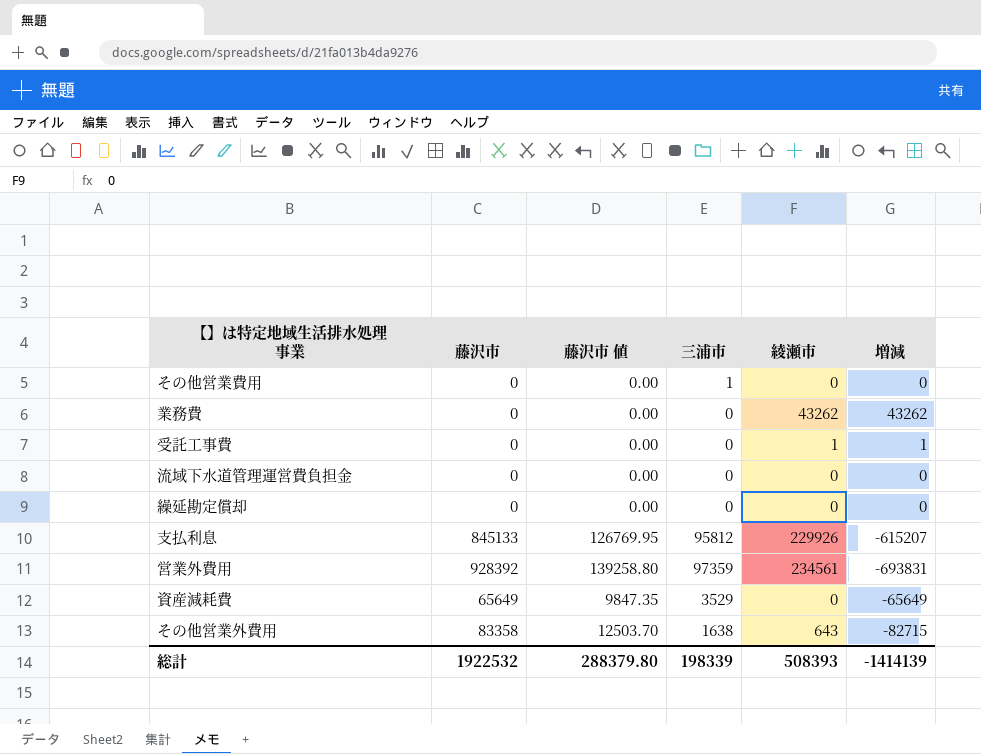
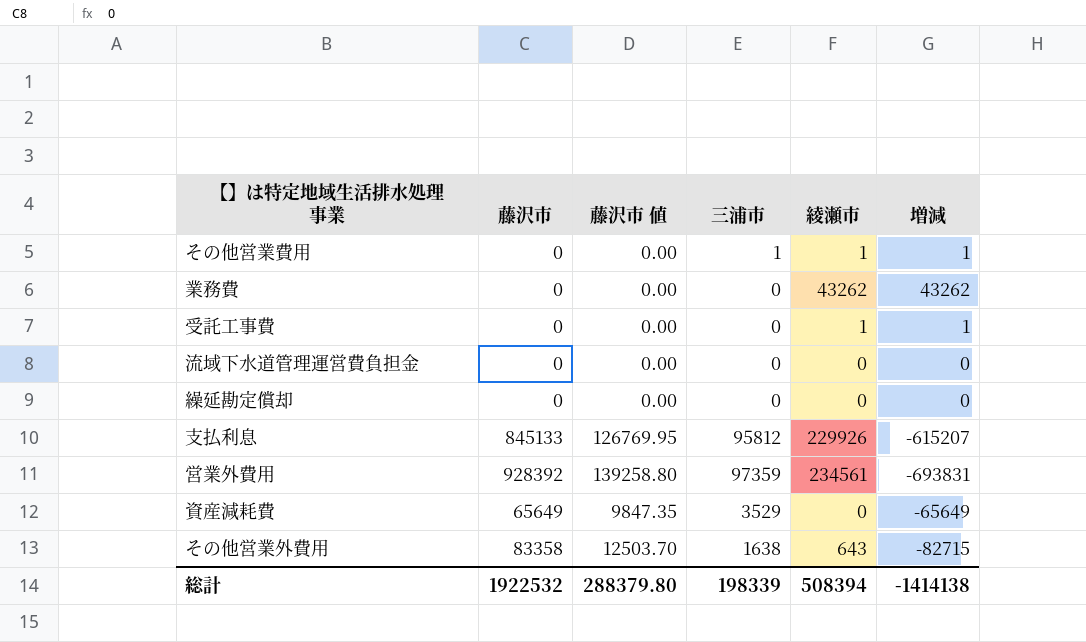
その他営業費用 | 綾瀬市: 0 -> 1
その他営業費用 | 増減: 0 -> 1
総計 | 綾瀬市: 508393 -> 508394
総計 | 増減: -1414139 -> -1414138

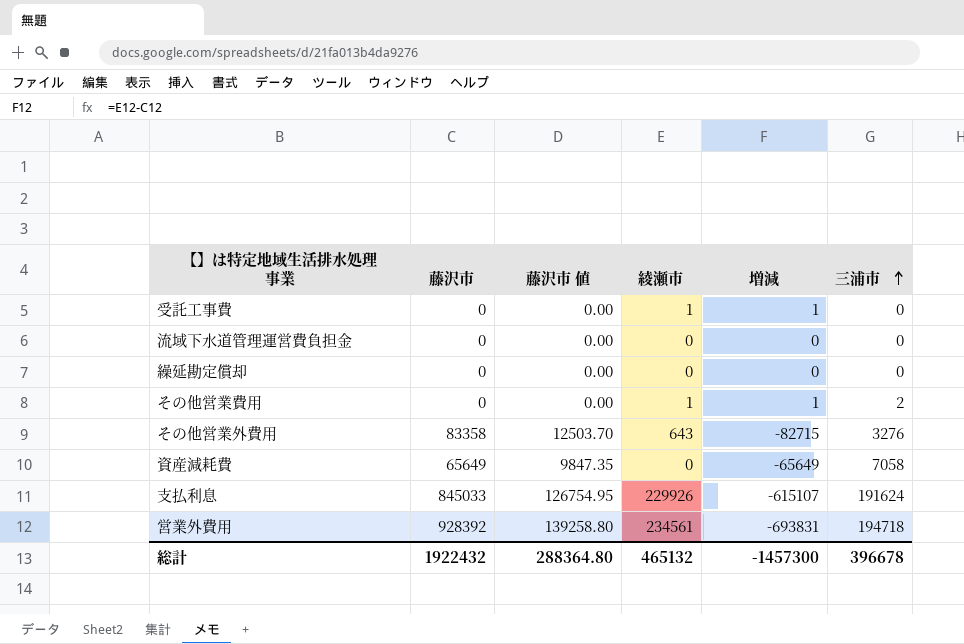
row order: none -> 三浦市 ascending
column 三浦市 | position: 4 -> 6
row 業務費: 0 | 0.00 | 0 | 43262 | 43262 -> none
その他営業費用 | 三浦市: 1 -> 2
その他営業外費用 | 三浦市: 1638 -> 3276
資産減耗費 | 三浦市: 3529 -> 7058
支払利息 | 藤沢市: 845133 -> 845033
支払利息 | 藤沢市 値: 126769.95 -> 126754.95
支払利息 | 増減: -615207 -> -615107
支払利息 | 三浦市: 95812 -> 191624
営業外費用 | 三浦市: 97359 -> 194718
総計 | 藤沢市: 1922532 -> 1922432
総計 | 藤沢市 値: 288379.80 -> 288364.80
総計 | 綾瀬市: 508394 -> 465132
総計 | 増減: -1414138 -> -1457300
総計 | 三浦市: 198339 -> 396678

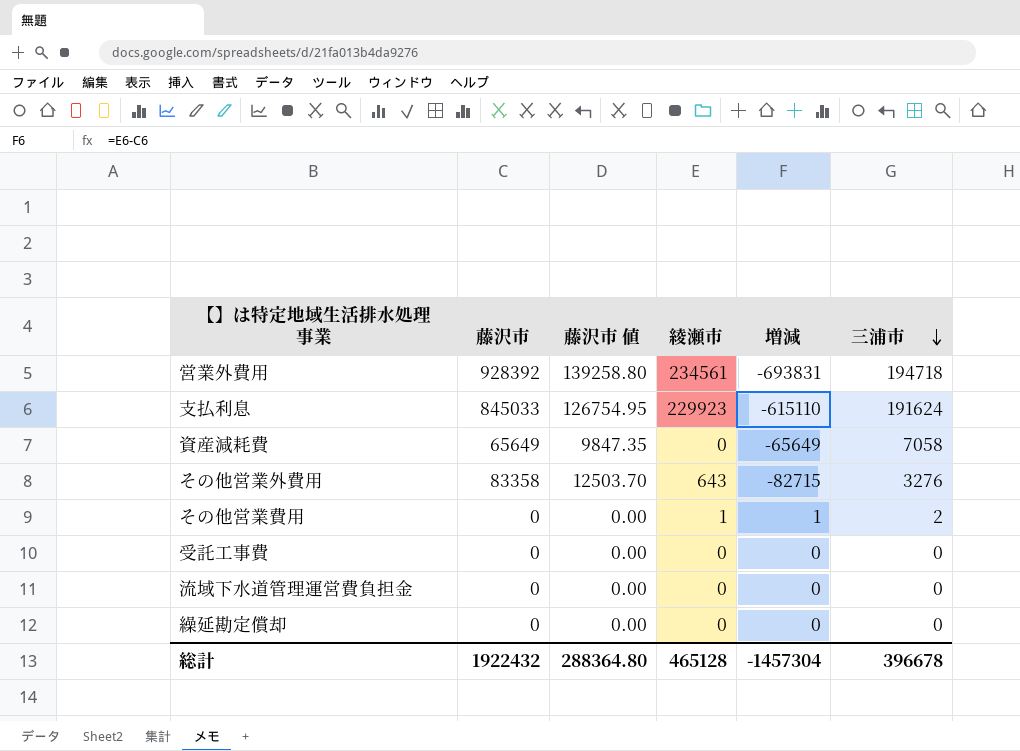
row order: 三浦市 ascending -> 三浦市 descending
支払利息 | 綾瀬市: 229926 -> 229923
支払利息 | 増減: -615107 -> -615110
受託工事費 | 綾瀬市: 1 -> 0
受託工事費 | 増減: 1 -> 0
総計 | 綾瀬市: 465132 -> 465128
総計 | 増減: -1457300 -> -1457304

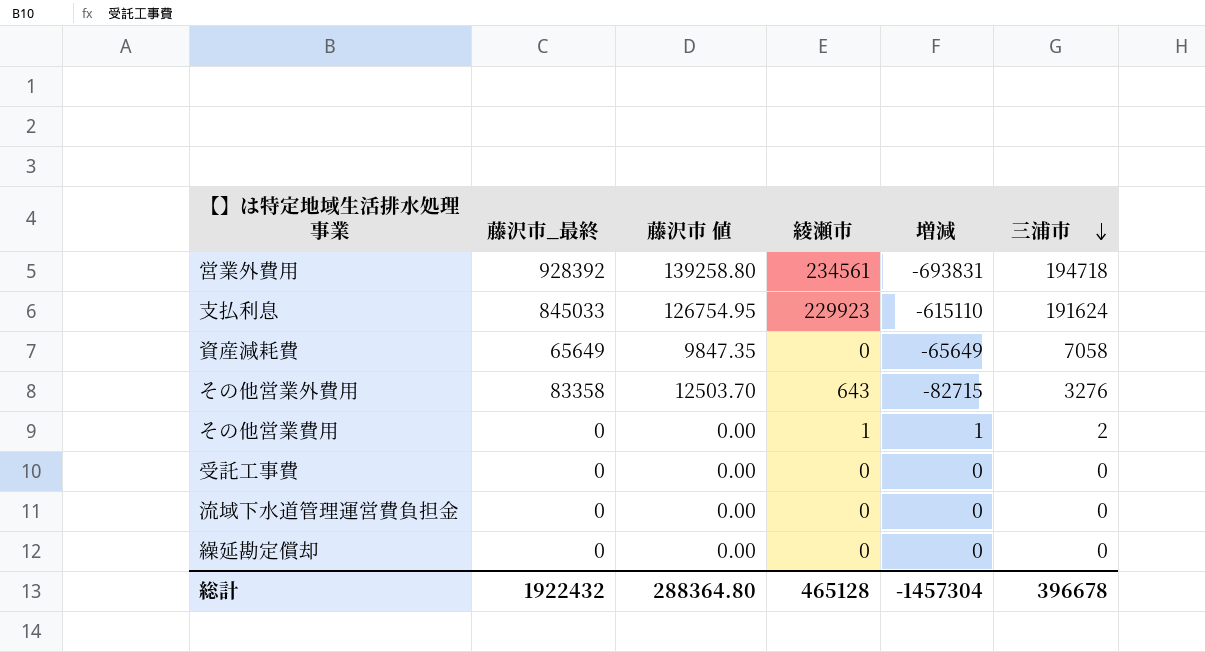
column name: 藤沢市 -> 藤沢市_最終

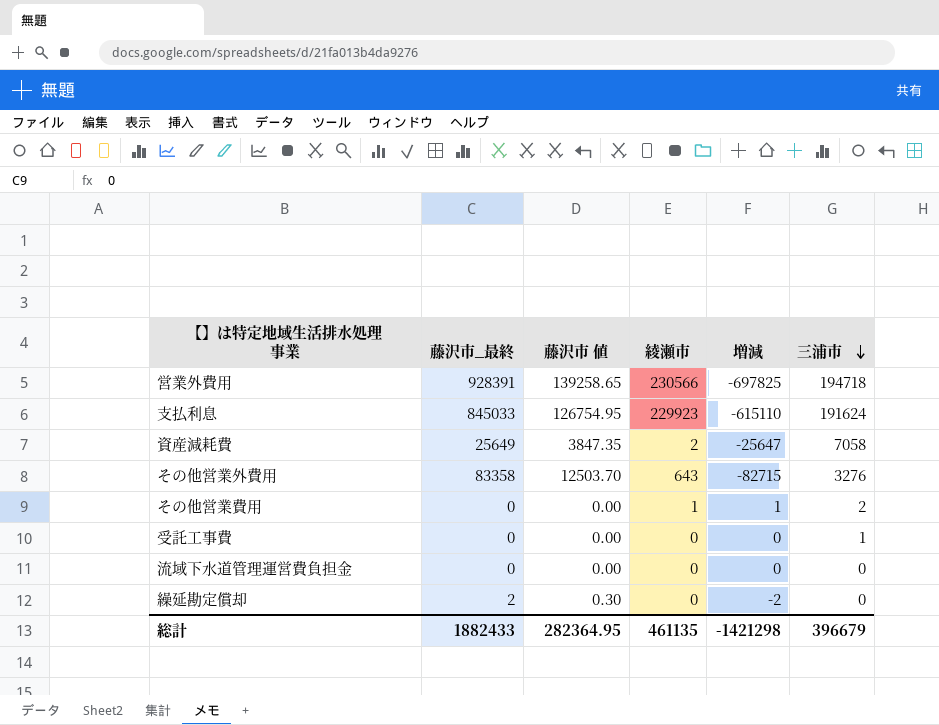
営業外費用 | 藤沢市_最終: 928392 -> 928391
営業外費用 | 藤沢市 値: 139258.80 -> 139258.65
営業外費用 | 綾瀬市: 234561 -> 230566
営業外費用 | 増減: -693831 -> -697825
資産減耗費 | 藤沢市_最終: 65649 -> 25649
資産減耗費 | 藤沢市 値: 9847.35 -> 3847.35
資産減耗費 | 綾瀬市: 0 -> 2
資産減耗費 | 増減: -65649 -> -25647
受託工事費 | 三浦市: 0 -> 1
繰延勘定償却 | 藤沢市_最終: 0 -> 2
繰延勘定償却 | 藤沢市 値: 0.00 -> 0.30
繰延勘定償却 | 増減: 0 -> -2
総計 | 藤沢市_最終: 1922432 -> 1882433
総計 | 藤沢市 値: 288364.80 -> 282364.95
総計 | 綾瀬市: 465128 -> 461135
総計 | 増減: -1457304 -> -1421298
総計 | 三浦市: 396678 -> 396679

